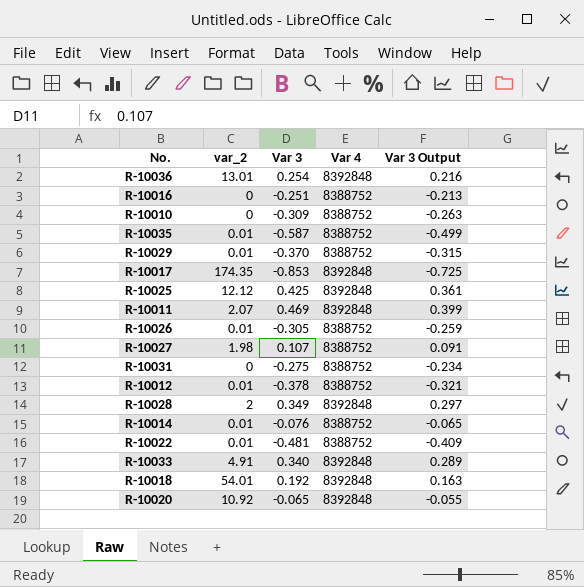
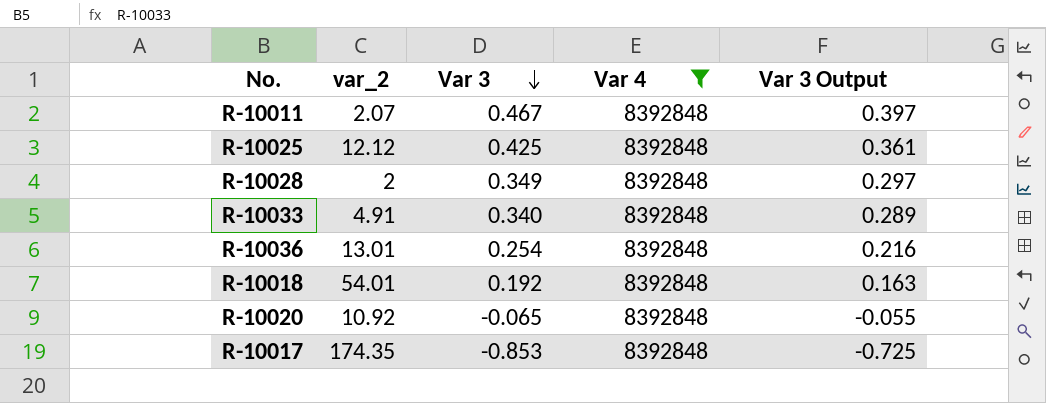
filter: none -> Var 4 = 8392848
row order: none -> Var 3 descending
R-10011 | Var 3: 0.469 -> 0.467
R-10011 | Var 3 Output: 0.399 -> 0.397

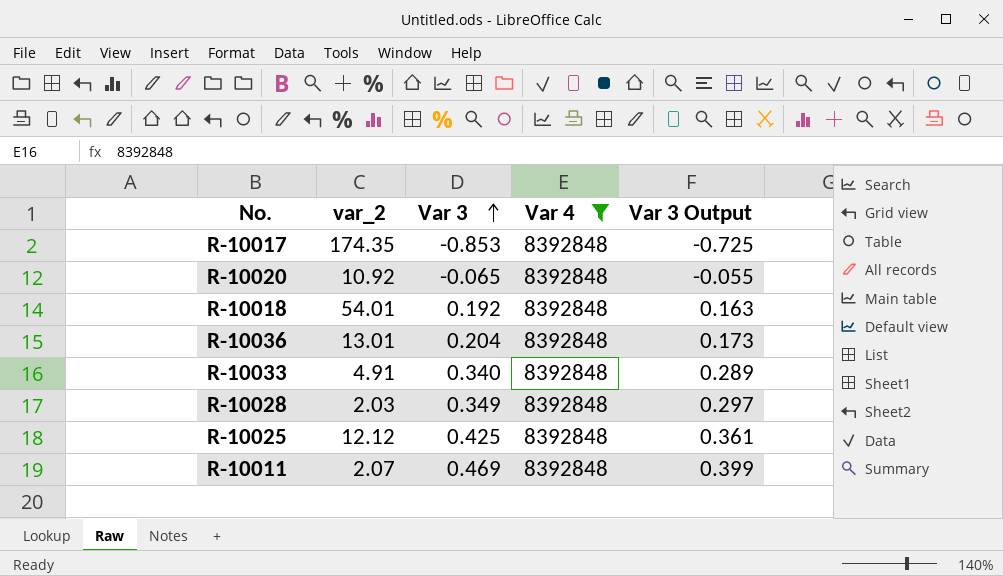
row order: Var 3 descending -> Var 3 ascending
R-10036 | Var 3: 0.254 -> 0.204
R-10036 | Var 3 Output: 0.216 -> 0.173
R-10028 | var_2: 2 -> 2.03
R-10011 | Var 3: 0.467 -> 0.469
R-10011 | Var 3 Output: 0.397 -> 0.399

